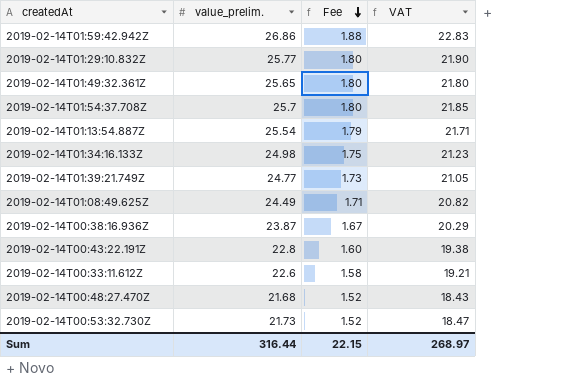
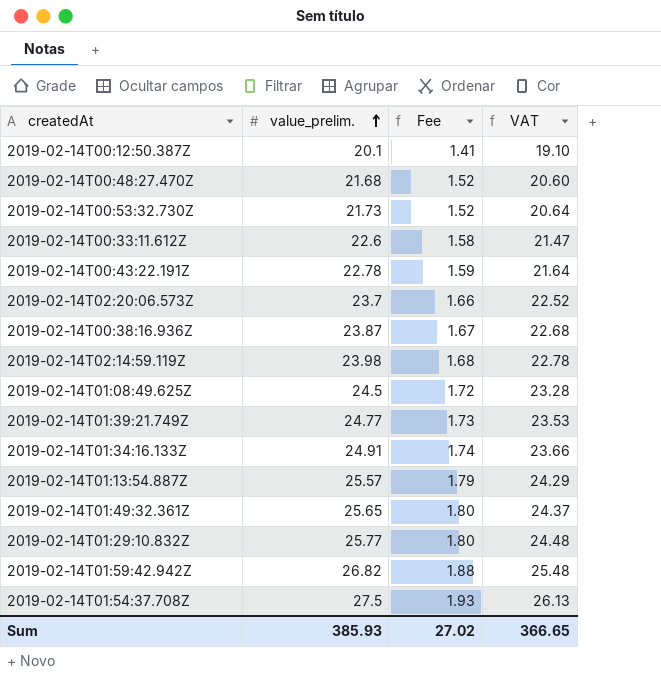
row order: Fee descending -> value_prelim. ascending
column VAT | formula: [value_prelim.] * 0.85 -> [value_prelim.] * 0.95
row 2019-02-14T00:12:50.387Z: none -> 20.1 | 1.41 | 19.10
2019-02-14T00:43:22.191Z | value_prelim.: 22.8 -> 22.78
2019-02-14T00:43:22.191Z | Fee: 1.60 -> 1.59
row 2019-02-14T02:20:06.573Z: none -> 23.7 | 1.66 | 22.52
row 2019-02-14T02:14:59.119Z: none -> 23.98 | 1.68 | 22.78
2019-02-14T01:08:49.625Z | value_prelim.: 24.49 -> 24.5
2019-02-14T01:08:49.625Z | Fee: 1.71 -> 1.72
2019-02-14T01:34:16.133Z | value_prelim.: 24.98 -> 24.91
2019-02-14T01:34:16.133Z | Fee: 1.75 -> 1.74
2019-02-14T01:13:54.887Z | value_prelim.: 25.54 -> 25.57
2019-02-14T01:59:42.942Z | value_prelim.: 26.86 -> 26.82
2019-02-14T01:54:37.708Z | value_prelim.: 25.7 -> 27.5
2019-02-14T01:54:37.708Z | Fee: 1.80 -> 1.93
Sum | value_prelim.: 316.44 -> 385.93
Sum | Fee: 22.15 -> 27.02
Sum | VAT: 268.97 -> 366.65

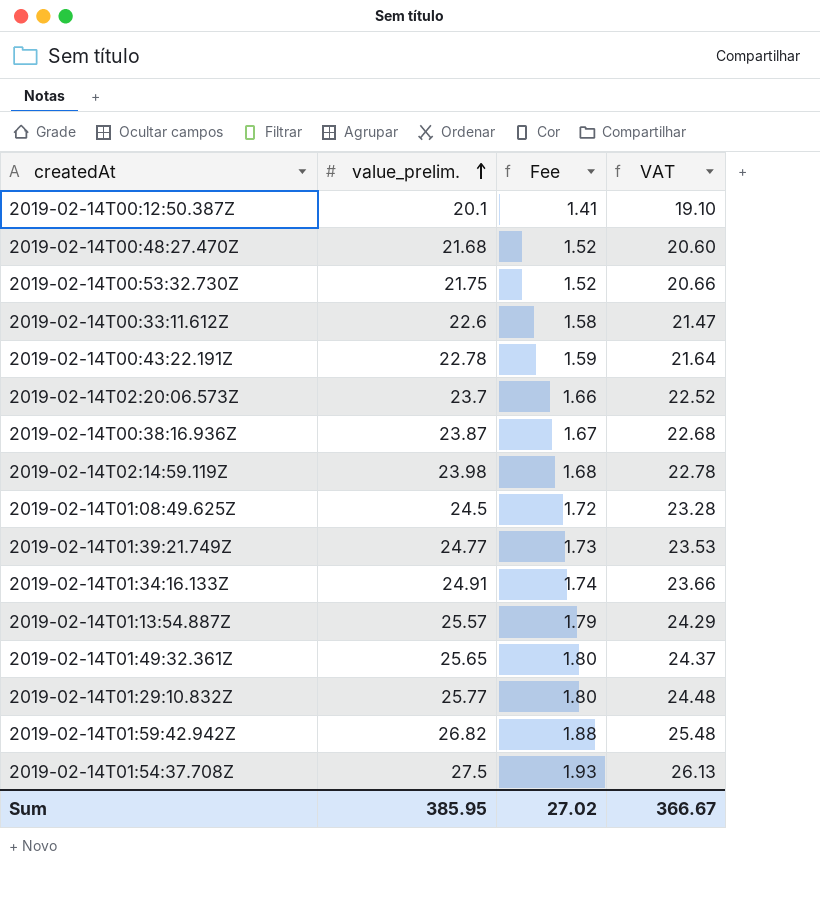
2019-02-14T00:53:32.730Z | value_prelim.: 21.73 -> 21.75
2019-02-14T00:53:32.730Z | VAT: 20.64 -> 20.66
Sum | value_prelim.: 385.93 -> 385.95
Sum | VAT: 366.65 -> 366.67

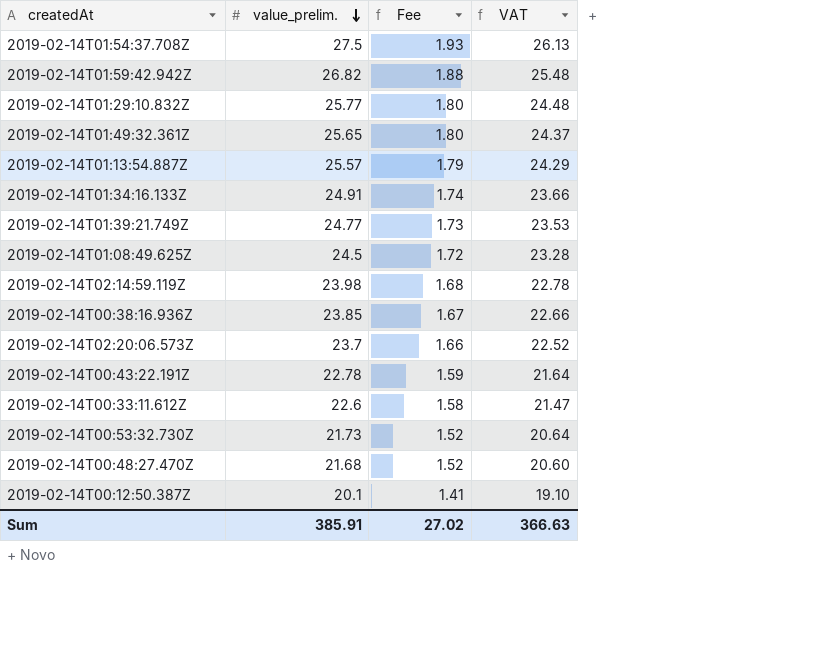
row order: value_prelim. ascending -> value_prelim. descending
2019-02-14T00:38:16.936Z | value_prelim.: 23.87 -> 23.85
2019-02-14T00:38:16.936Z | VAT: 22.68 -> 22.66
2019-02-14T00:53:32.730Z | value_prelim.: 21.75 -> 21.73
2019-02-14T00:53:32.730Z | VAT: 20.66 -> 20.64
Sum | value_prelim.: 385.95 -> 385.91
Sum | VAT: 366.67 -> 366.63

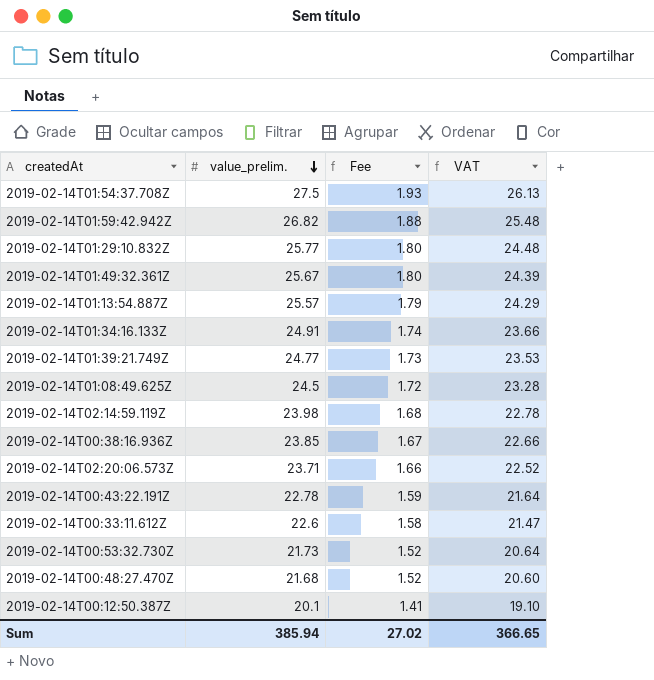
2019-02-14T01:49:32.361Z | value_prelim.: 25.65 -> 25.67
2019-02-14T01:49:32.361Z | VAT: 24.37 -> 24.39
2019-02-14T02:20:06.573Z | value_prelim.: 23.7 -> 23.71
Sum | value_prelim.: 385.91 -> 385.94
Sum | VAT: 366.63 -> 366.65

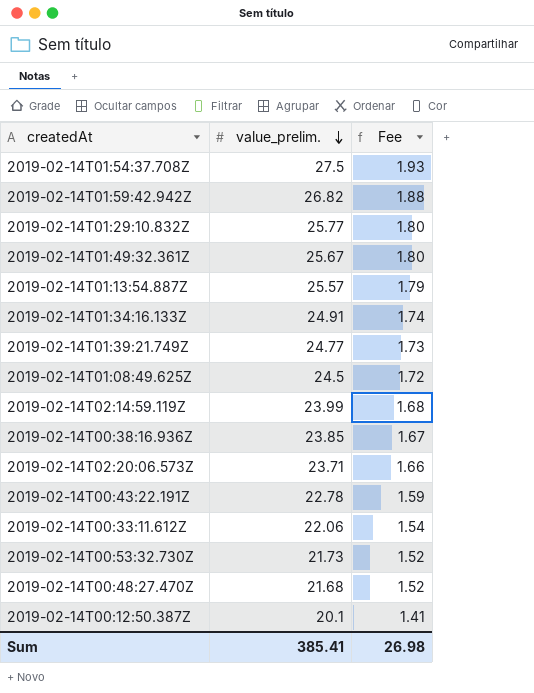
column VAT | formula: [value_prelim.] * 0.95 -> none
2019-02-14T02:14:59.119Z | value_prelim.: 23.98 -> 23.99
2019-02-14T00:33:11.612Z | value_prelim.: 22.6 -> 22.06
2019-02-14T00:33:11.612Z | Fee: 1.58 -> 1.54
Sum | value_prelim.: 385.94 -> 385.41
Sum | Fee: 27.02 -> 26.98

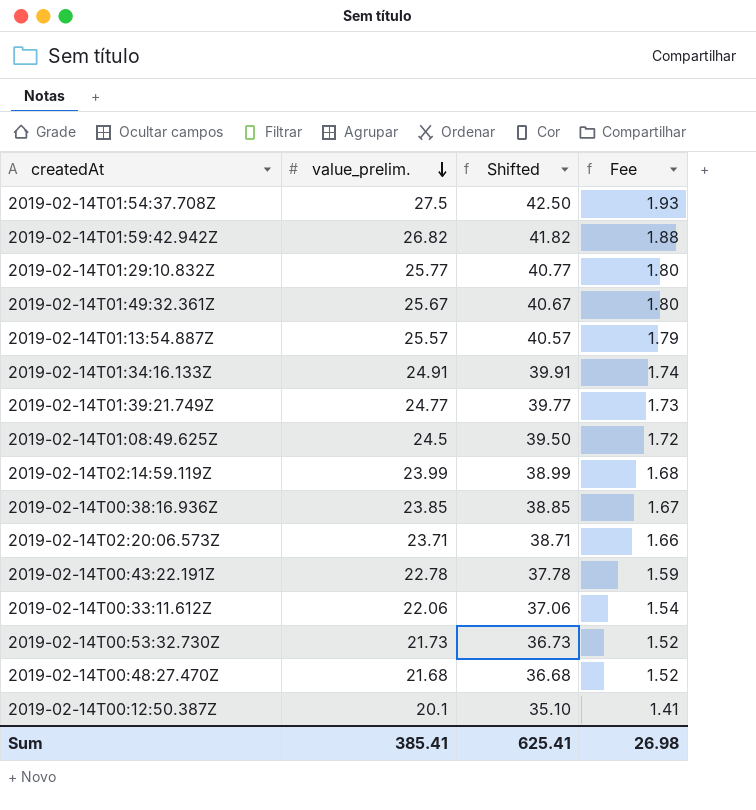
column Shifted | formula: none -> [value_prelim.] + 15

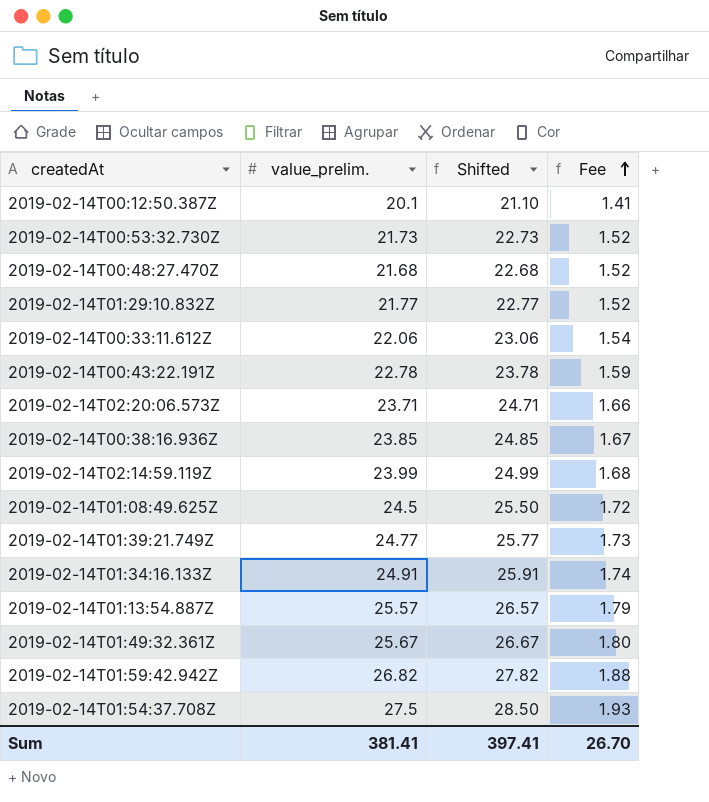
row order: value_prelim. descending -> Fee ascending
column Shifted | formula: [value_prelim.] + 15 -> [value_prelim.] + 1
2019-02-14T01:29:10.832Z | value_prelim.: 25.77 -> 21.77
2019-02-14T01:29:10.832Z | Fee: 1.80 -> 1.52
Sum | value_prelim.: 385.41 -> 381.41
Sum | Shifted: 625.41 -> 397.41
Sum | Fee: 26.98 -> 26.70

